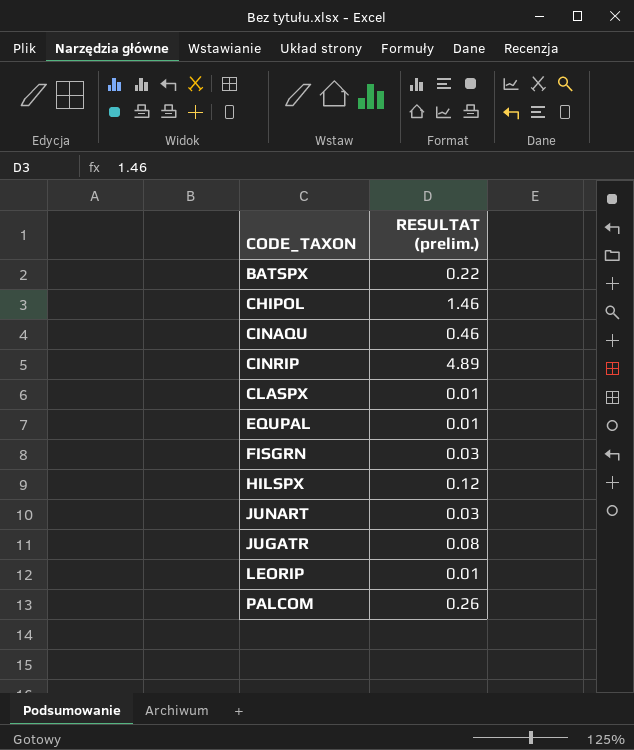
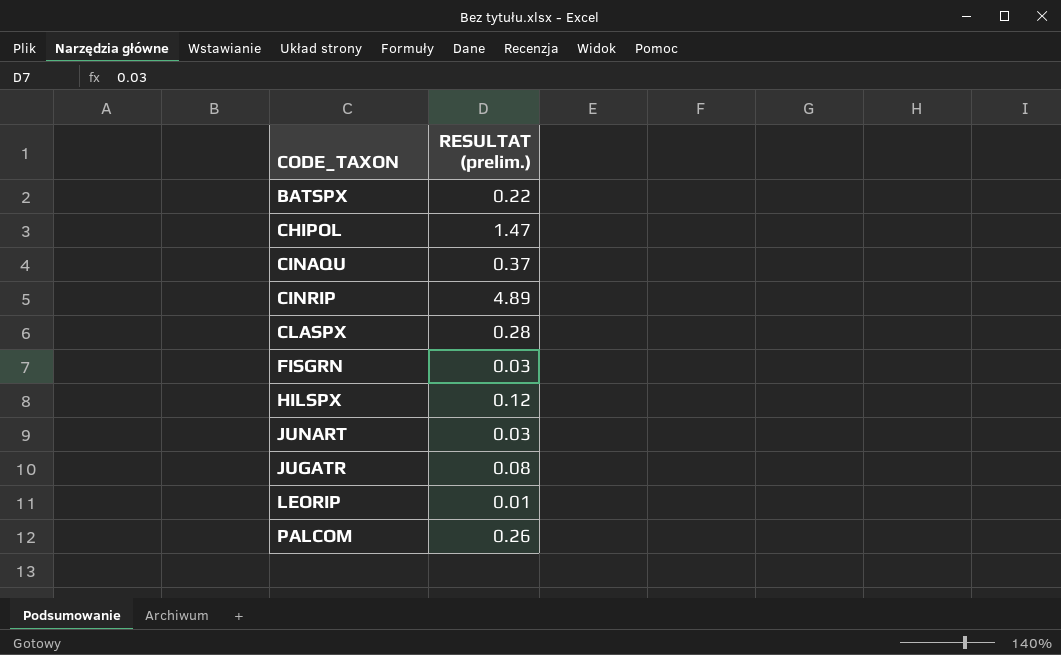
row EQUPAL: 0.01 -> none
CHIPOL | RESULTAT (prelim.): 1.46 -> 1.47
CINAQU | RESULTAT (prelim.): 0.46 -> 0.37
CLASPX | RESULTAT (prelim.): 0.01 -> 0.28

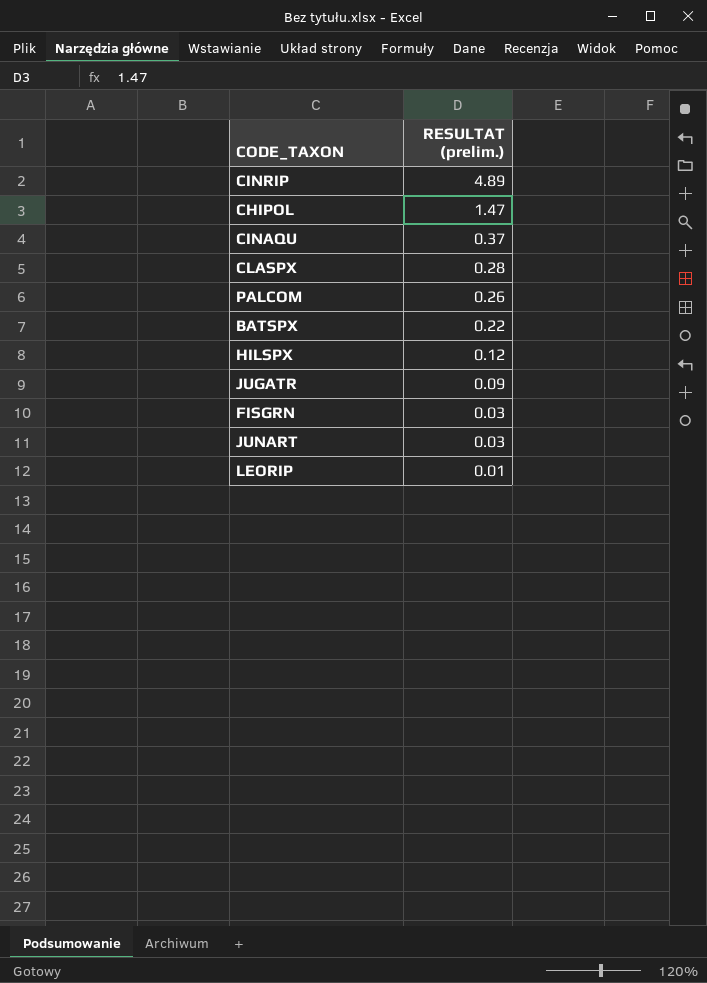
row order: none -> RESULTAT (prelim.) descending
JUGATR | RESULTAT (prelim.): 0.08 -> 0.09

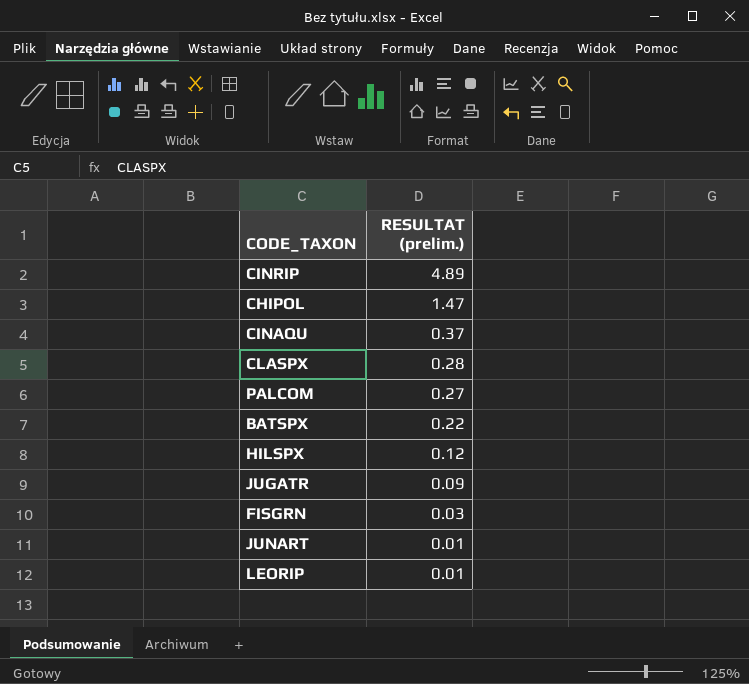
PALCOM | RESULTAT (prelim.): 0.26 -> 0.27
JUNART | RESULTAT (prelim.): 0.03 -> 0.01

